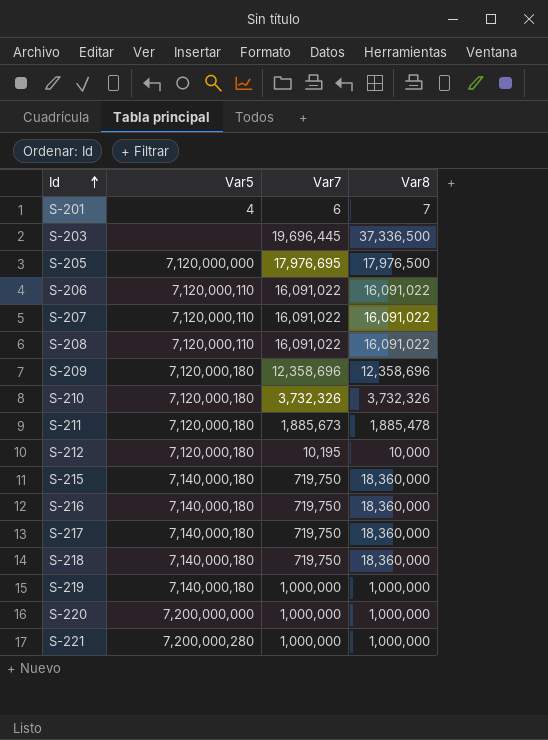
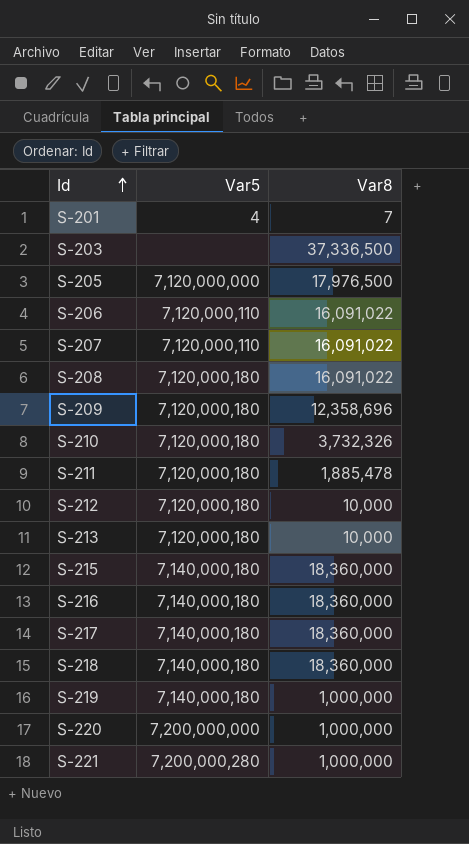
column Var7 | position: 3 -> none
S-208 | Var5: 7,120,000,110 -> 7,120,000,180
row S-213: none -> 7,120,000,180 | 10,000

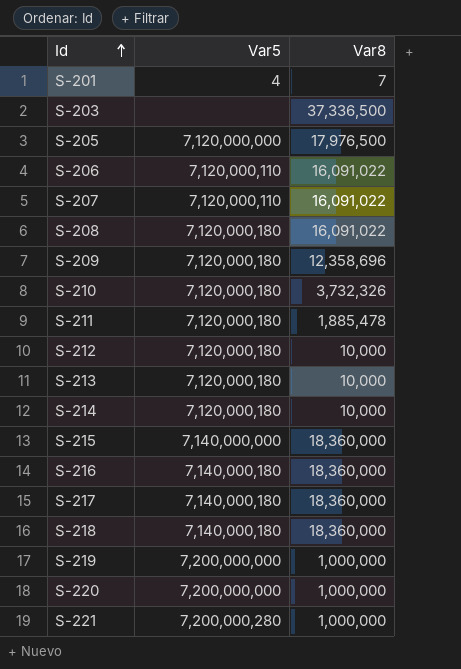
row S-214: none -> 7,120,000,180 | 10,000
S-215 | Var5: 7,140,000,180 -> 7,140,000,000
S-219 | Var5: 7,140,000,180 -> 7,200,000,000

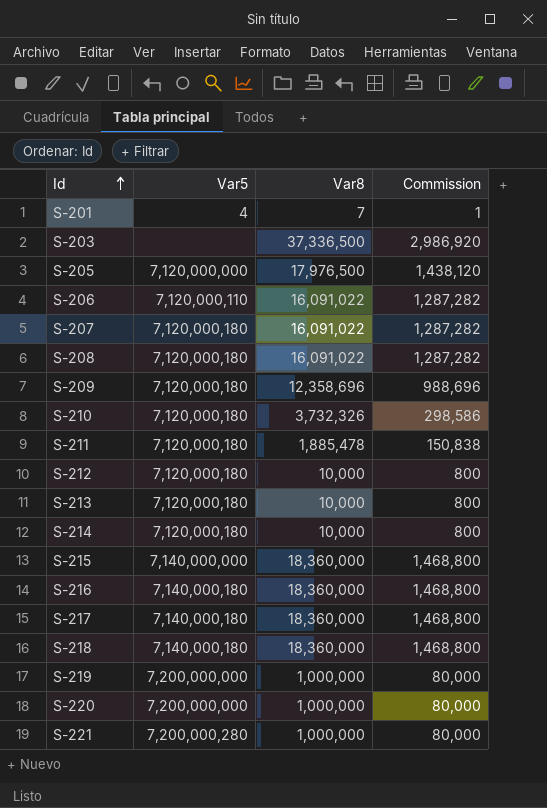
column Commission | formula: none -> [Var8] * 0.08
S-207 | Var5: 7,120,000,110 -> 7,120,000,180

